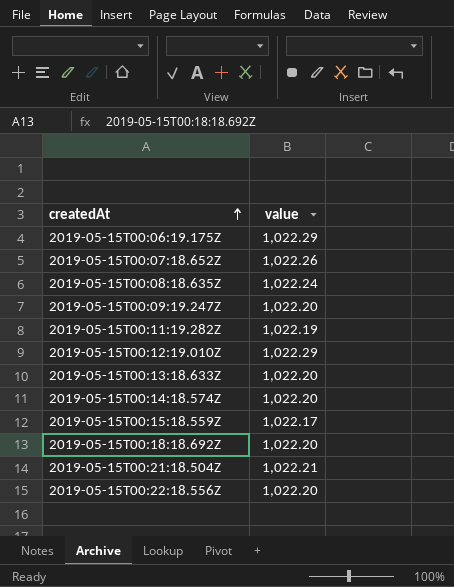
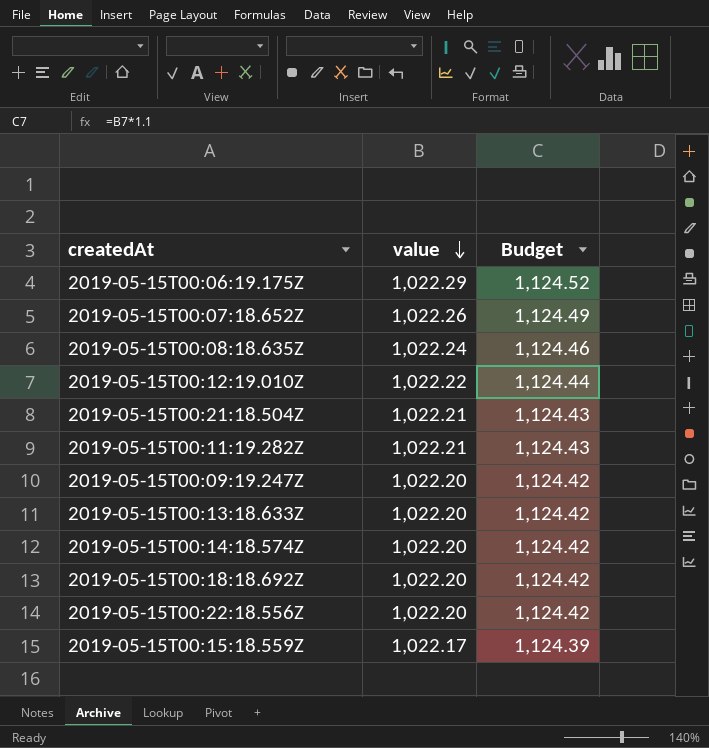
row order: createdAt ascending -> value descending
column Budget | formula: none -> [value] * 1.1
2019-05-15T00:12:19.010Z | value: 1,022.29 -> 1,022.22
2019-05-15T00:11:19.282Z | value: 1,022.19 -> 1,022.21

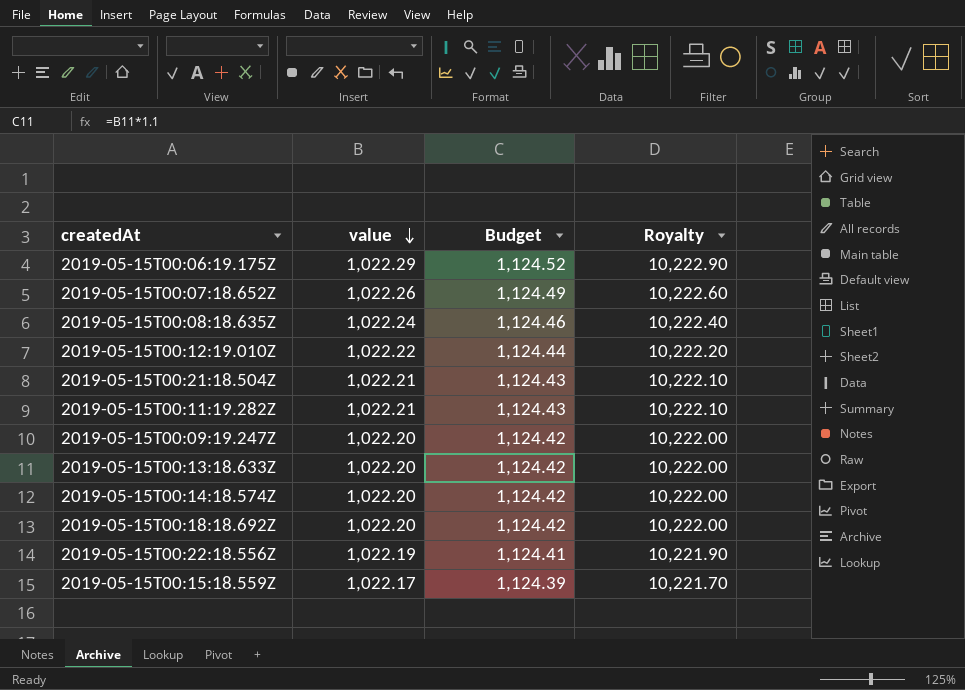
column Royalty | formula: none -> [value] * 10
2019-05-15T00:22:18.556Z | value: 1,022.20 -> 1,022.19
2019-05-15T00:22:18.556Z | Budget: 1,124.42 -> 1,124.41

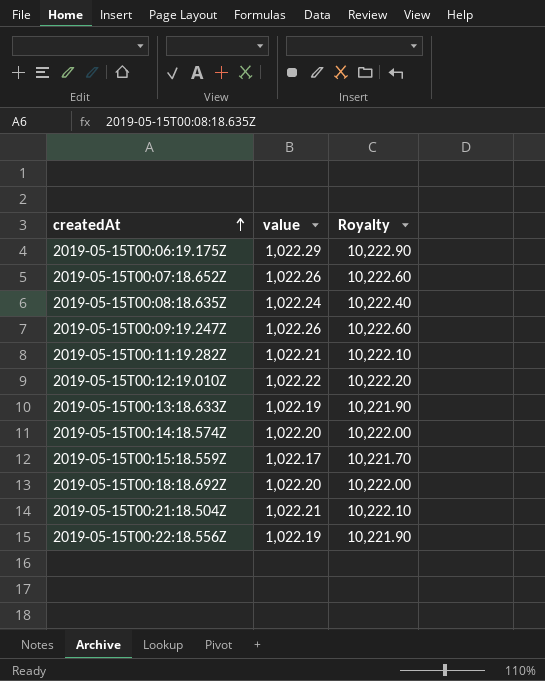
row order: value descending -> createdAt ascending
column Budget | formula: [value] * 1.1 -> none
2019-05-15T00:09:19.247Z | value: 1,022.20 -> 1,022.26
2019-05-15T00:09:19.247Z | Royalty: 10,222.00 -> 10,222.60
2019-05-15T00:13:18.633Z | value: 1,022.20 -> 1,022.19
2019-05-15T00:13:18.633Z | Royalty: 10,222.00 -> 10,221.90

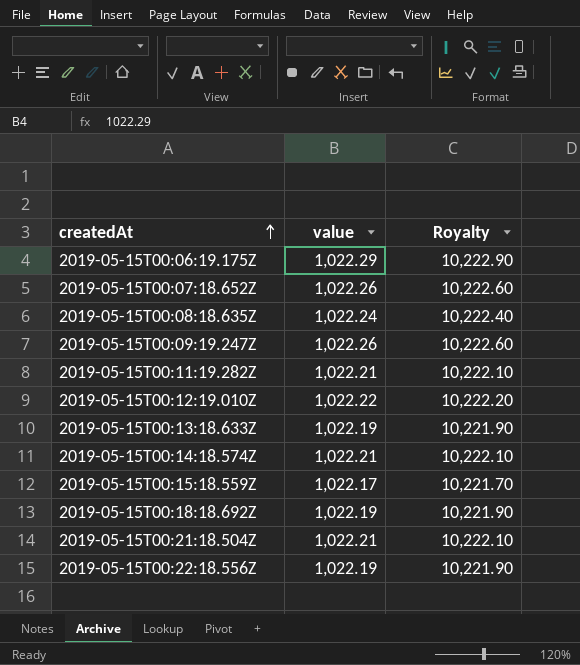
2019-05-15T00:14:18.574Z | value: 1,022.20 -> 1,022.21
2019-05-15T00:14:18.574Z | Royalty: 10,222.00 -> 10,222.10
2019-05-15T00:18:18.692Z | value: 1,022.20 -> 1,022.19
2019-05-15T00:18:18.692Z | Royalty: 10,222.00 -> 10,221.90

